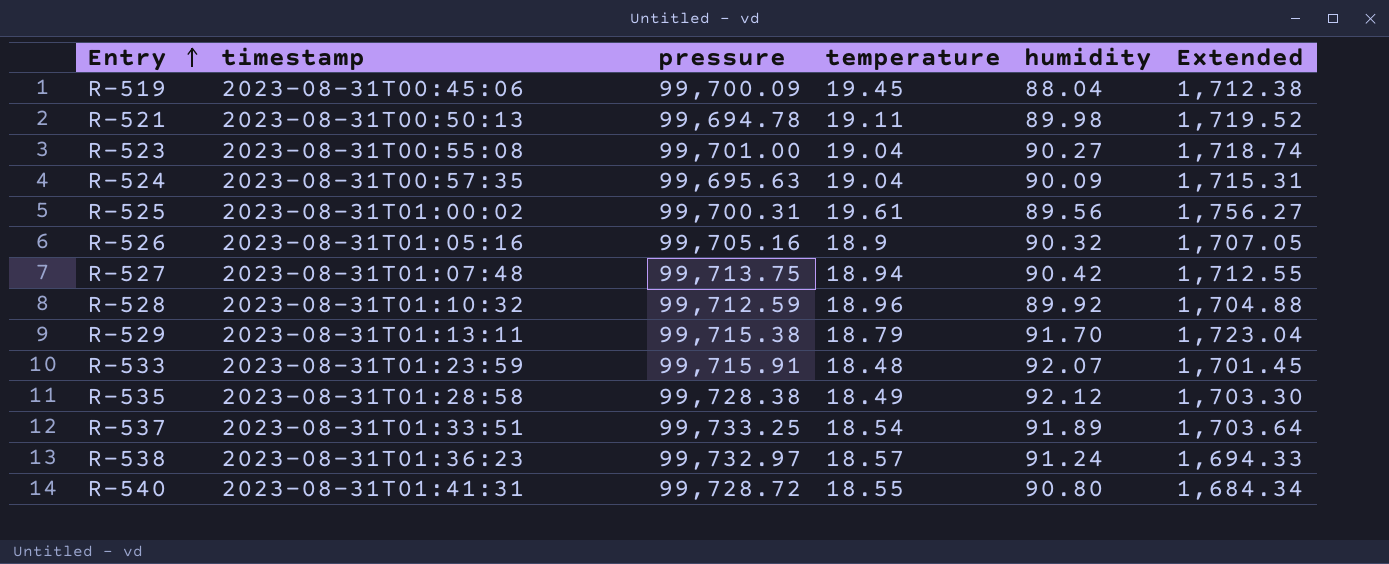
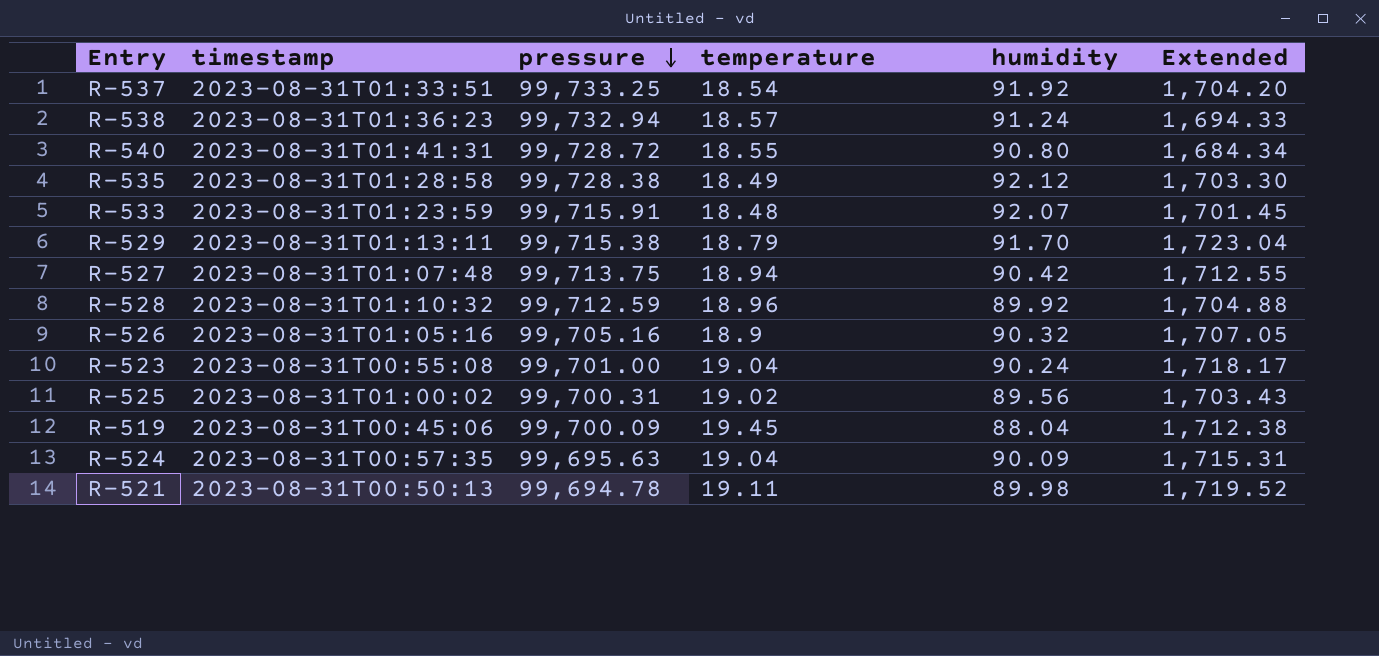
row order: Entry ascending -> pressure descending
R-537 | humidity: 91.89 -> 91.92
R-537 | Extended: 1,703.64 -> 1,704.20
R-538 | pressure: 99,732.97 -> 99,732.94
R-523 | humidity: 90.27 -> 90.24
R-523 | Extended: 1,718.74 -> 1,718.17
R-525 | temperature: 19.61 -> 19.02
R-525 | Extended: 1,756.27 -> 1,703.43

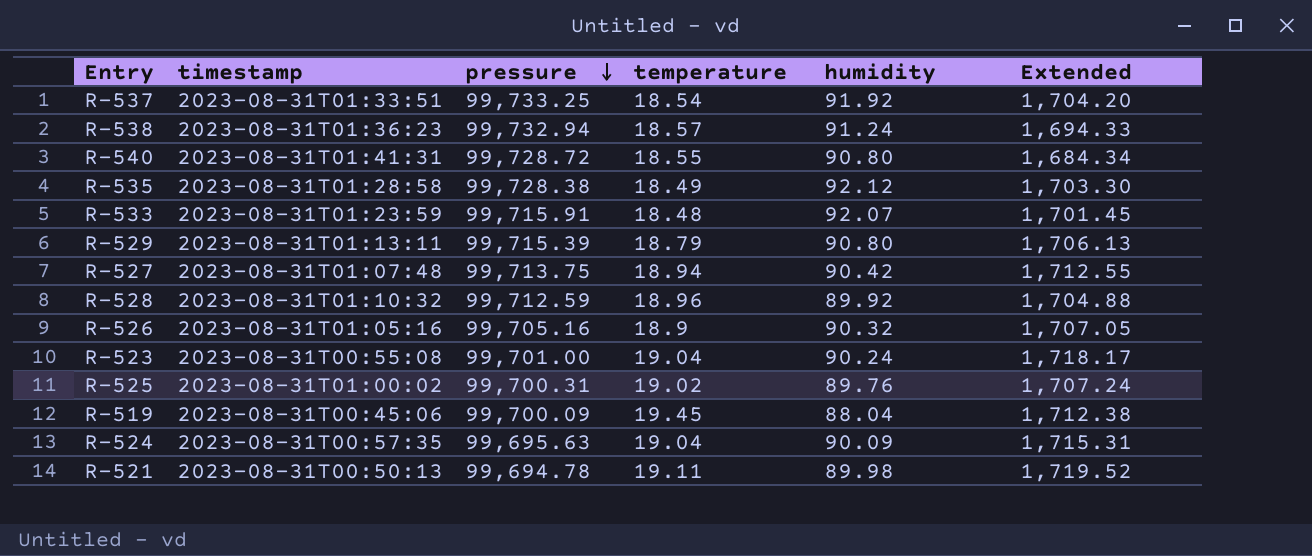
R-529 | pressure: 99,715.38 -> 99,715.39
R-529 | humidity: 91.70 -> 90.80
R-529 | Extended: 1,723.04 -> 1,706.13
R-525 | humidity: 89.56 -> 89.76
R-525 | Extended: 1,703.43 -> 1,707.24

